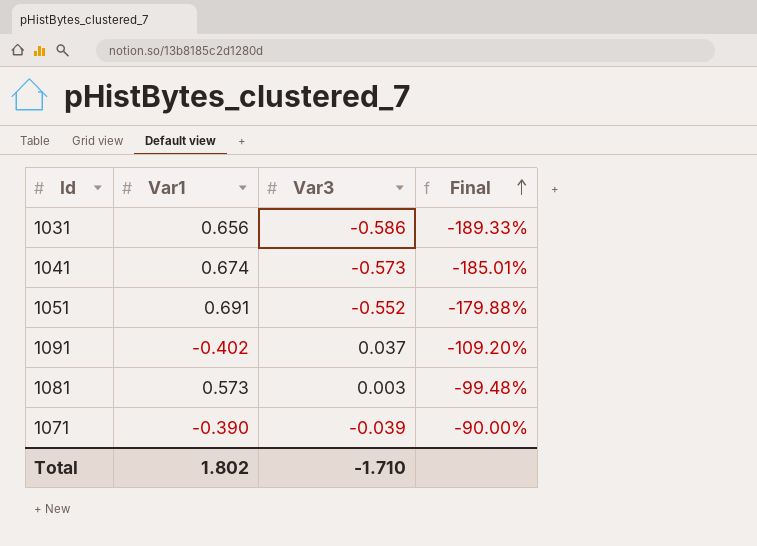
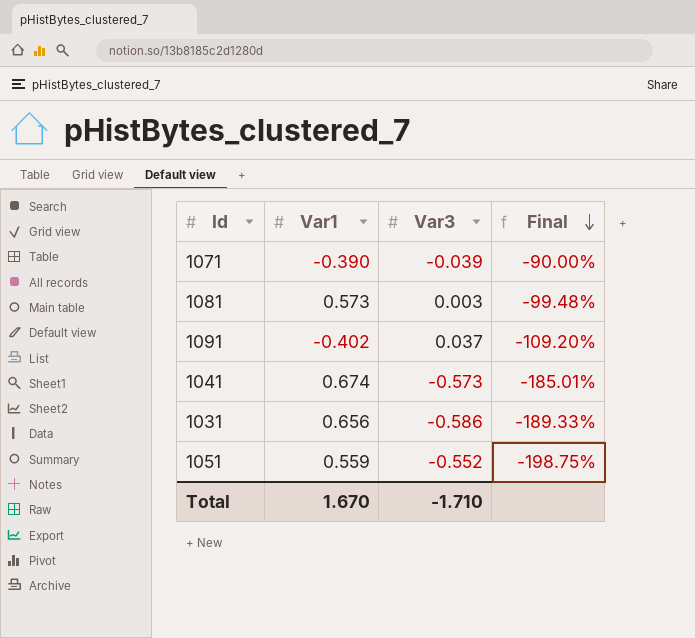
row order: Final ascending -> Final descending
1051 | Var1: 0.691 -> 0.559
1051 | Final: -179.88% -> -198.75%
Total | Var1: 1.802 -> 1.670

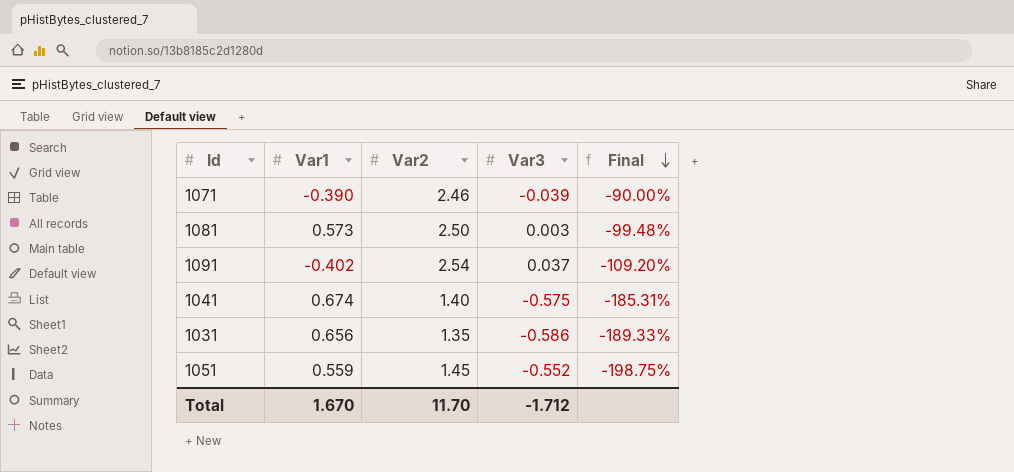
column Var2 | position: none -> 3
1041 | Var3: -0.573 -> -0.575
1041 | Final: -185.01% -> -185.31%
Total | Var3: -1.710 -> -1.712

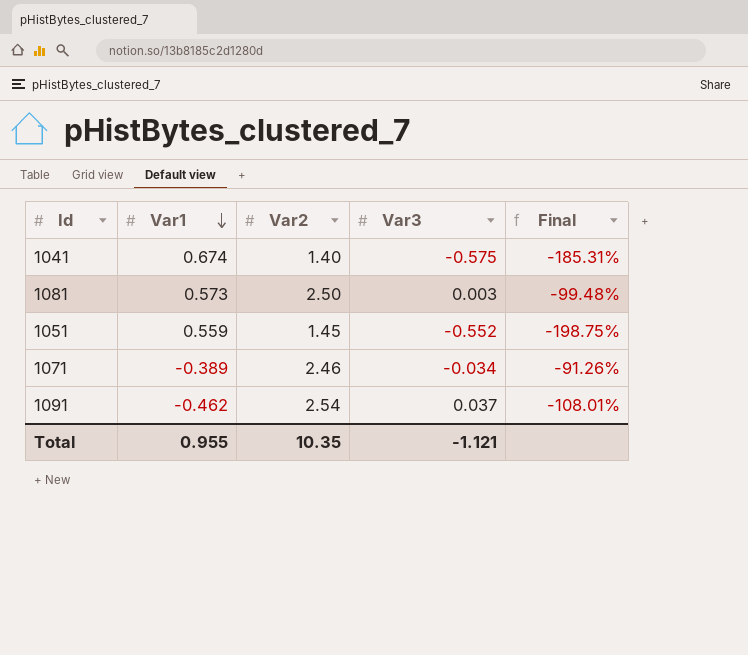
row order: Final descending -> Var1 descending
row 1031: 0.656 | 1.35 | -0.586 | -189.33% -> none
1071 | Var1: -0.390 -> -0.389
1071 | Var3: -0.039 -> -0.034
1071 | Final: -90.00% -> -91.26%
1091 | Var1: -0.402 -> -0.462
1091 | Final: -109.20% -> -108.01%
Total | Var1: 1.670 -> 0.955
Total | Var2: 11.70 -> 10.35
Total | Var3: -1.712 -> -1.121

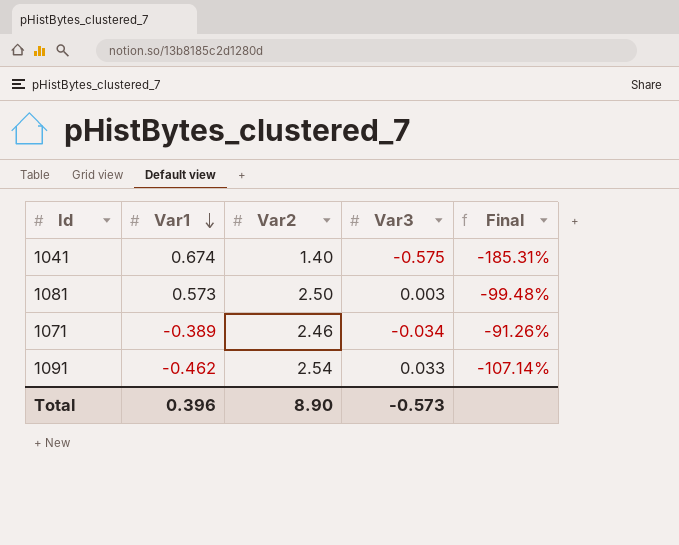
row 1051: 0.559 | 1.45 | -0.552 | -198.75% -> none
1091 | Var3: 0.037 -> 0.033
1091 | Final: -108.01% -> -107.14%
Total | Var1: 0.955 -> 0.396
Total | Var2: 10.35 -> 8.90
Total | Var3: -1.121 -> -0.573

